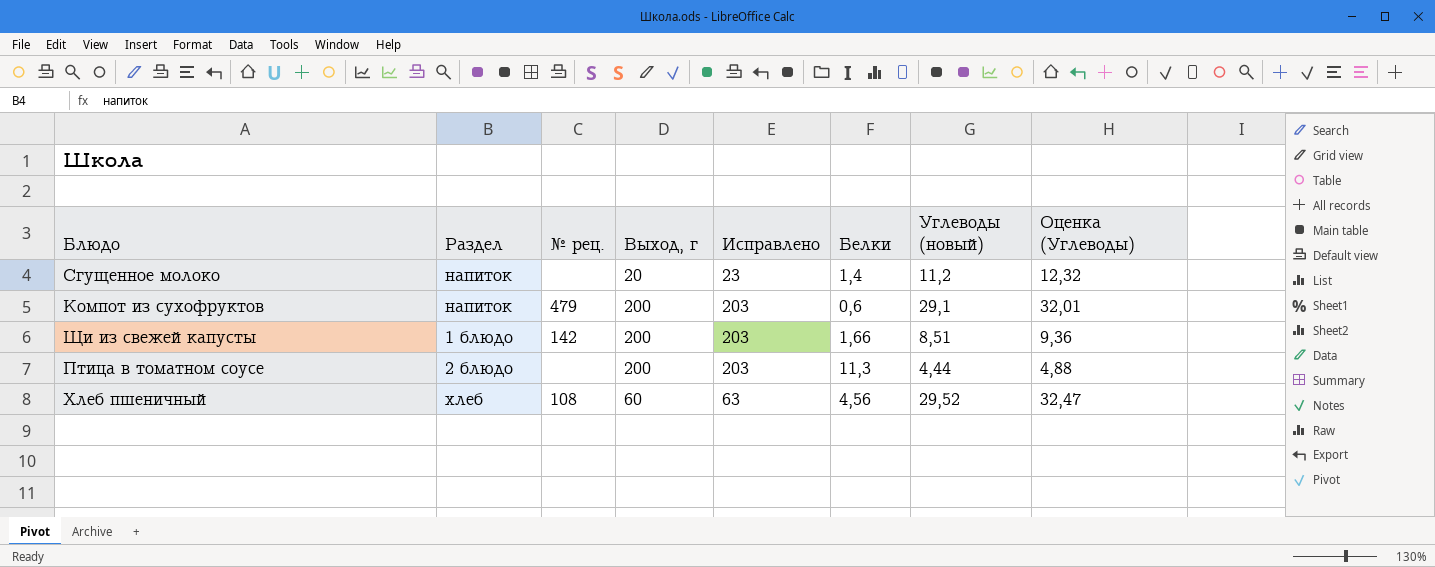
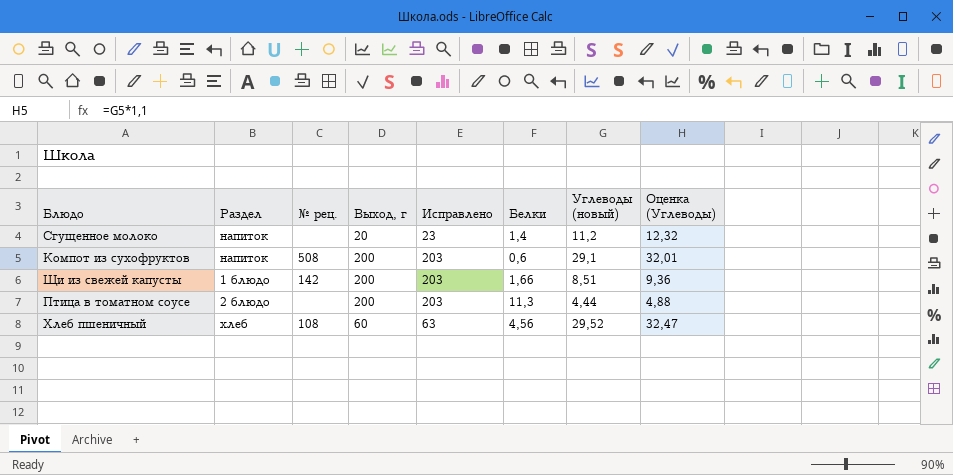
Компот из сухофруктов | № рец.: 479 -> 508

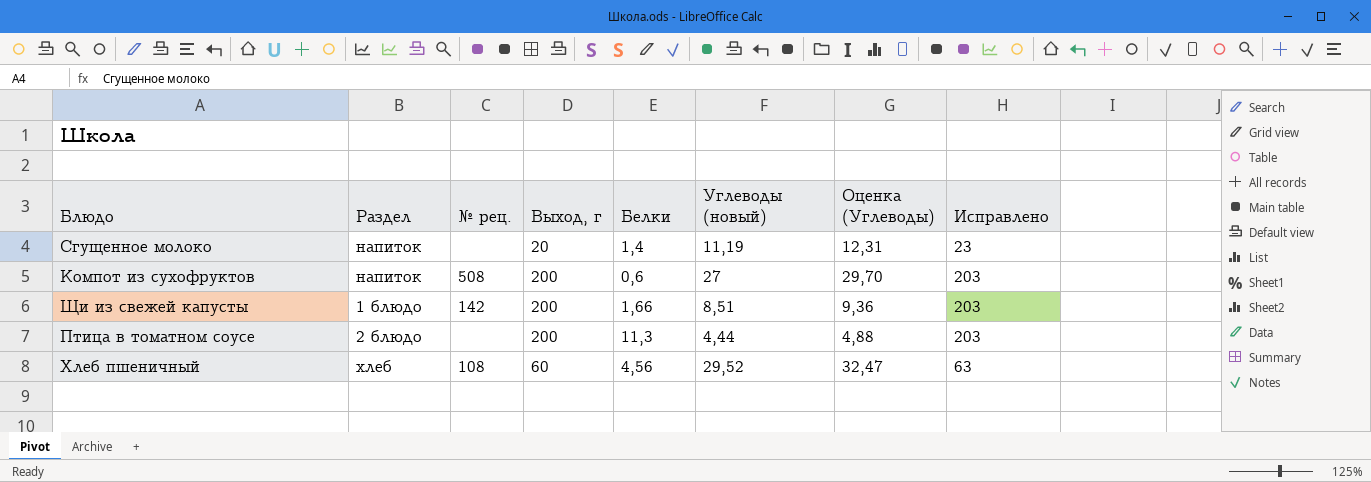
column Исправлено | position: 5 -> 8
Сгущенное молоко | Углеводы (новый): 11,2 -> 11,19
Сгущенное молоко | Оценка (Углеводы): 12,32 -> 12,31
Компот из сухофруктов | Углеводы (новый): 29,1 -> 27
Компот из сухофруктов | Оценка (Углеводы): 32,01 -> 29,70

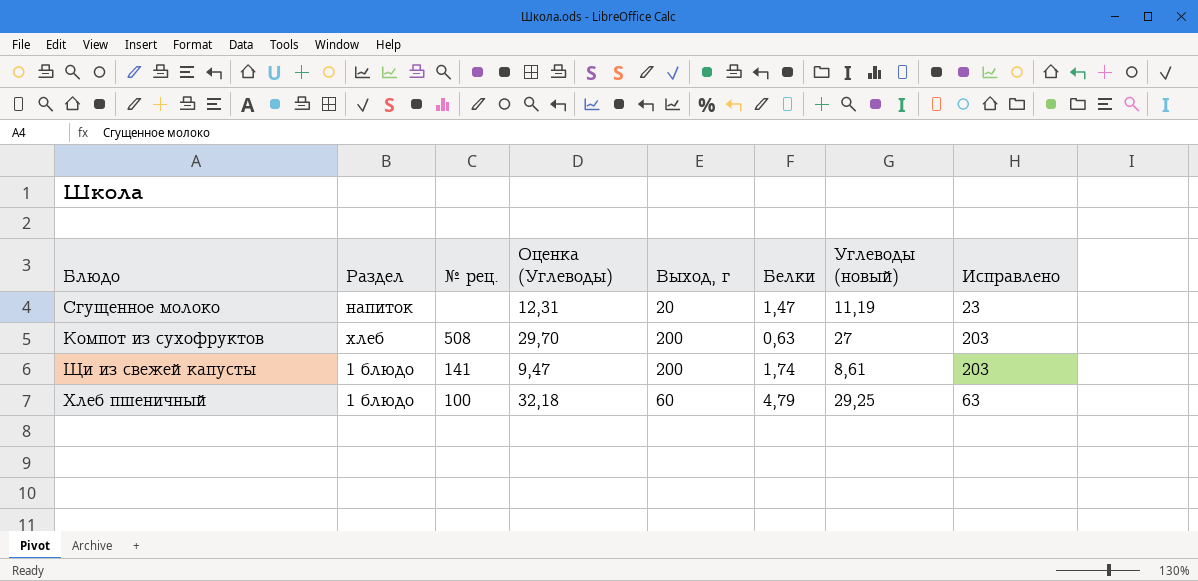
column Оценка (Углеводы) | position: 7 -> 4
row Птица в томатном соусе: 2 блюдо | none | 200 | 11,3 | 4,44 | 4,88 | 203 -> none
Сгущенное молоко | Белки: 1,4 -> 1,47
Компот из сухофруктов | Раздел: напиток -> хлеб
Компот из сухофруктов | Белки: 0,6 -> 0,63
Щи из свежей капусты | № рец.: 142 -> 141
Щи из свежей капусты | Оценка (Углеводы): 9,36 -> 9,47
Щи из свежей капусты | Белки: 1,66 -> 1,74
Щи из свежей капусты | Углеводы (новый): 8,51 -> 8,61
Хлеб пшеничный | Раздел: хлеб -> 1 блюдо
Хлеб пшеничный | № рец.: 108 -> 100
Хлеб пшеничный | Оценка (Углеводы): 32,47 -> 32,18
Хлеб пшеничный | Белки: 4,56 -> 4,79
Хлеб пшеничный | Углеводы (новый): 29,52 -> 29,25

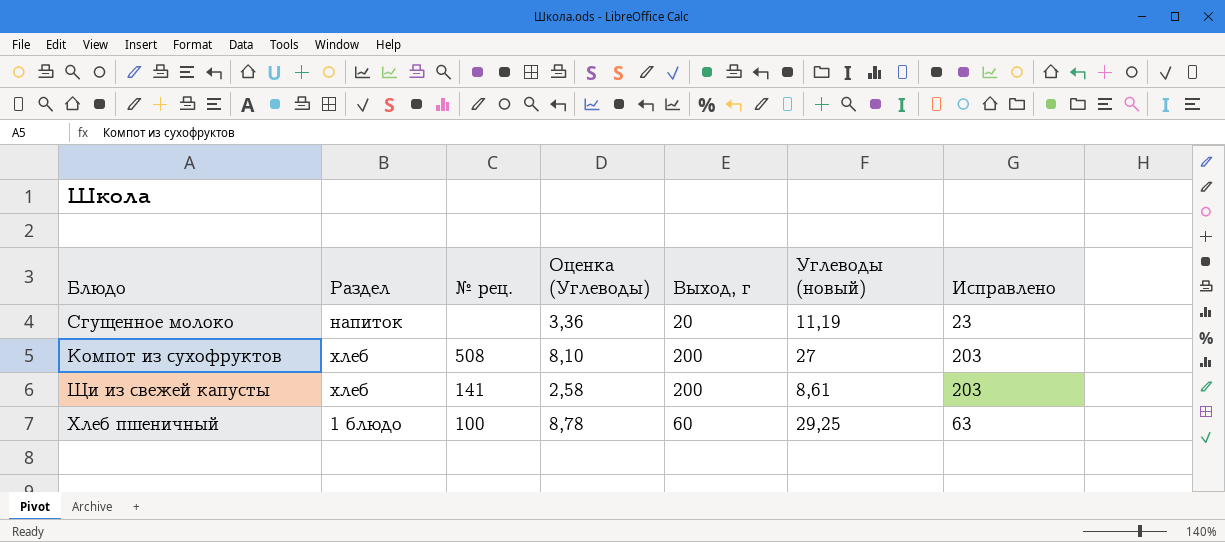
column Белки | position: 6 -> none
column Оценка (Углеводы) | formula: [Углеводы (новый)] * 1,1 -> [Углеводы (новый)] * 0,3
Щи из свежей капусты | Раздел: 1 блюдо -> хлеб

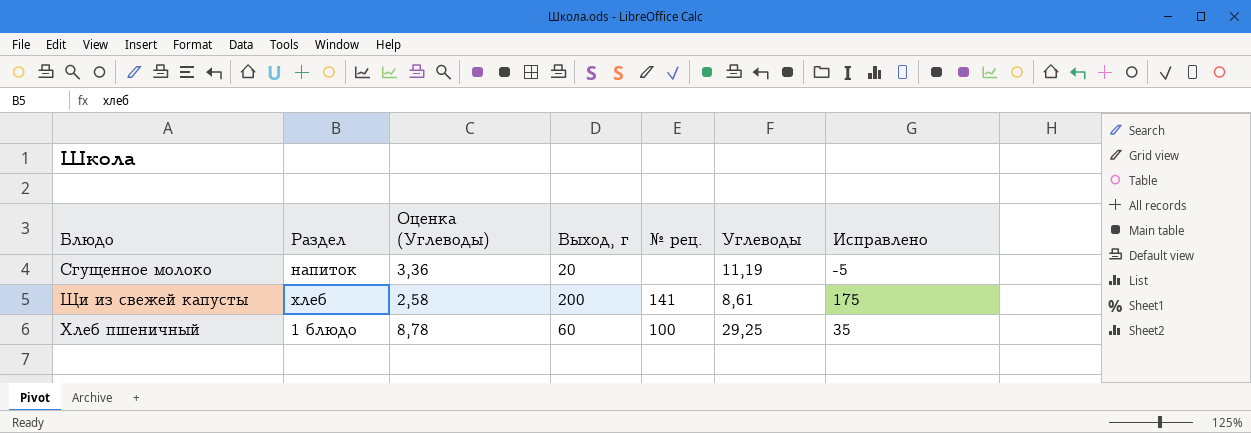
column № рец. | position: 3 -> 5
column name: Углеводы (новый) -> Углеводы
column Исправлено | formula: [Выход, г] + 3 -> [Выход, г] - 25
row Компот из сухофруктов: хлеб | 508 | 8,10 | 200 | 27 | 203 -> none

